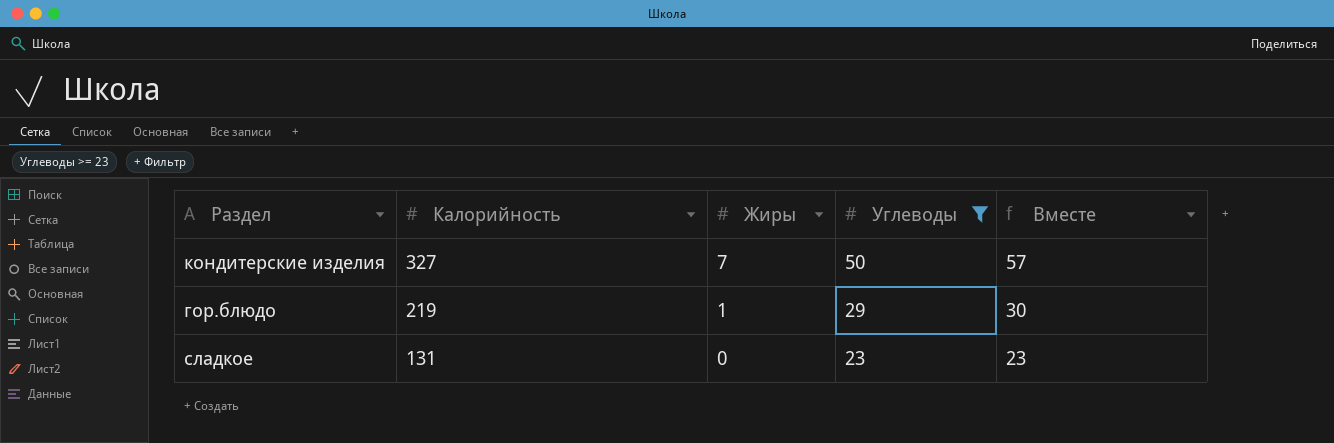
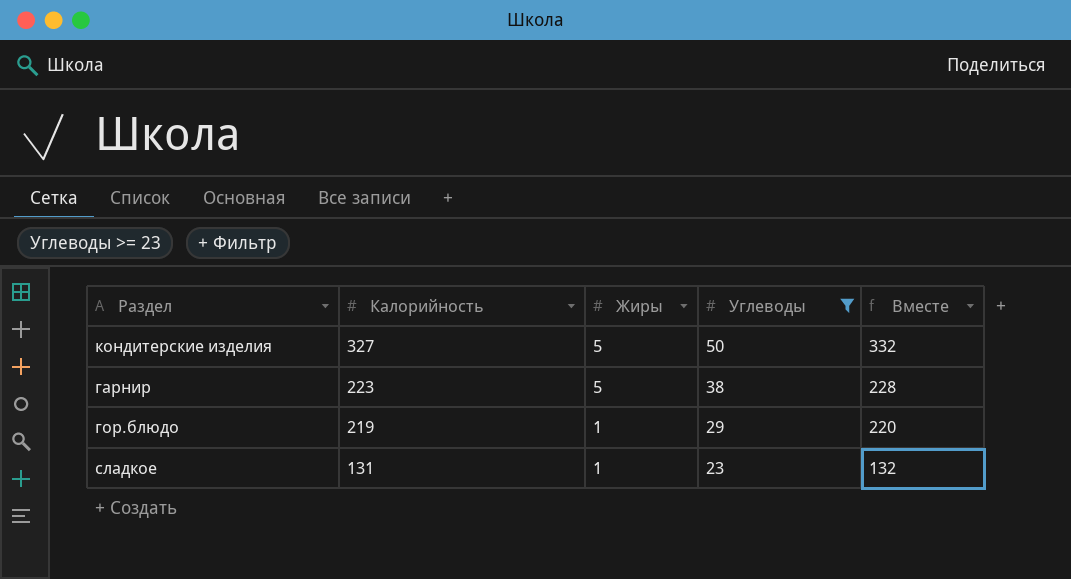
column Вместе | formula: [Жиры] + [Углеводы] -> [Калорийность] + [Жиры]
кондитерские изделия | Жиры: 7 -> 5
row гарнир: none -> 223 | 5 | 38 | 228
сладкое | Жиры: 0 -> 1

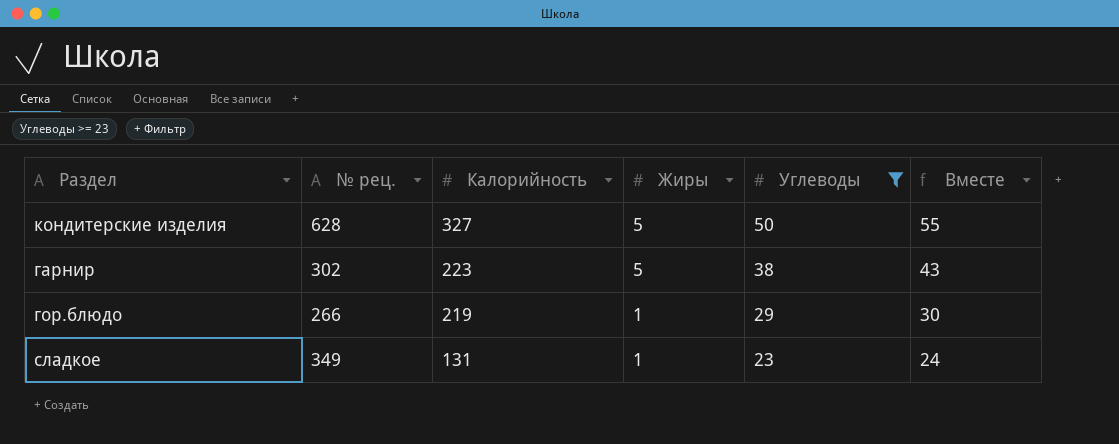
column № рец. | position: none -> 2
column Вместе | formula: [Калорийность] + [Жиры] -> [Жиры] + [Углеводы]

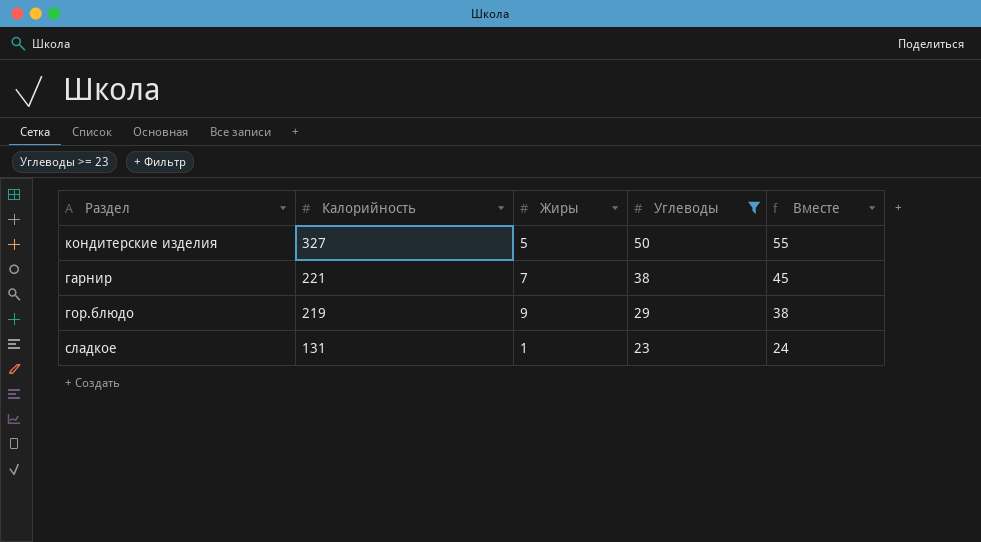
column № рец. | position: 2 -> none
гарнир | Калорийность: 223 -> 221
гарнир | Жиры: 5 -> 7
гарнир | Вместе: 43 -> 45
гор.блюдо | Жиры: 1 -> 9
гор.блюдо | Вместе: 30 -> 38

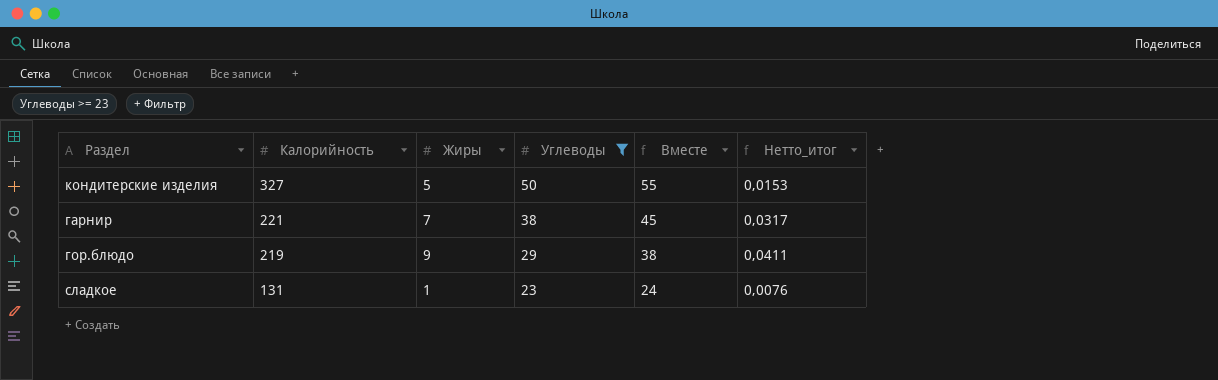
column Нетто_итог | formula: none -> [Жиры] / [Калорийность]

